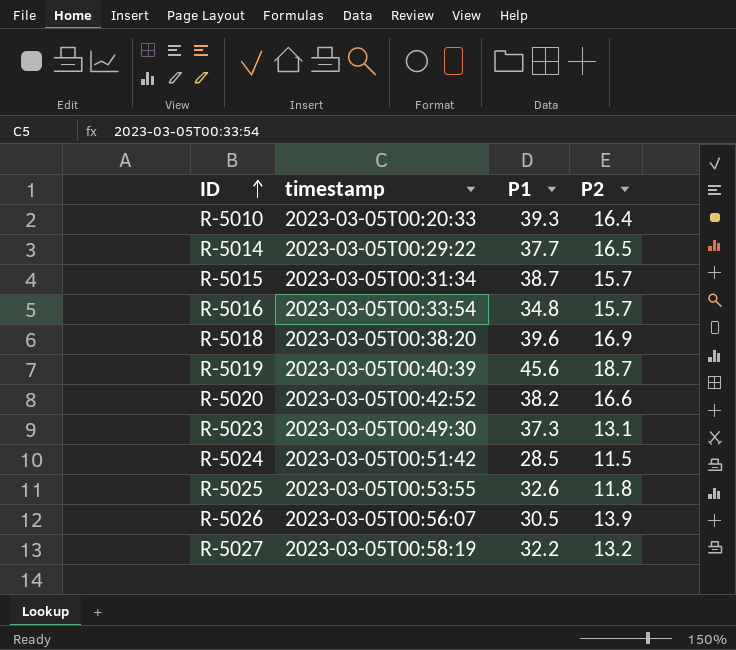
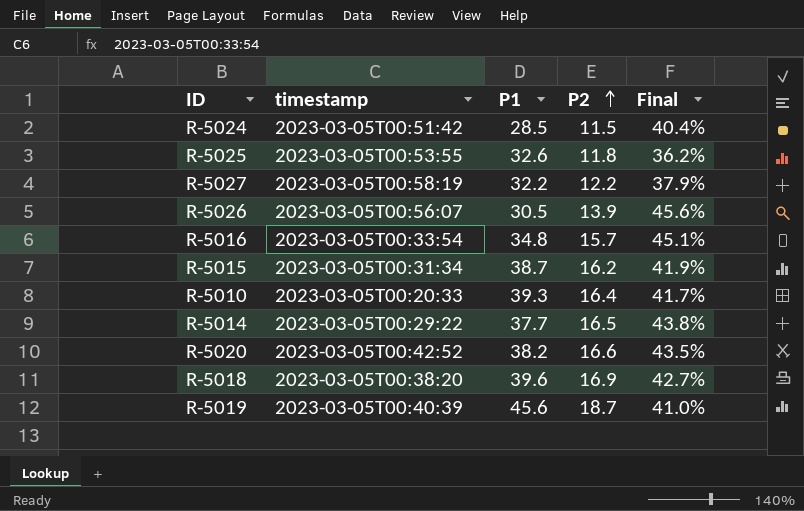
row order: ID ascending -> P2 ascending
column Final | formula: none -> [P2] / [P1]
row R-5023: 2023-03-05T00:49:30 | 37.3 | 13.1 -> none
R-5027 | P2: 13.2 -> 12.2
R-5015 | P2: 15.7 -> 16.2

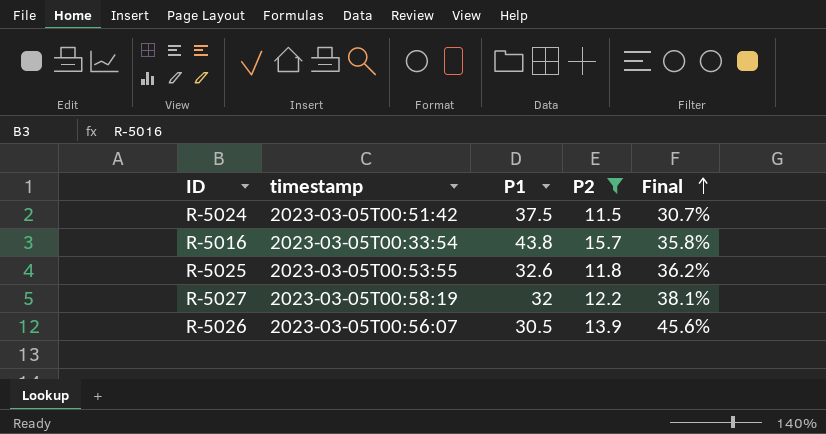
filter: none -> P2 <= 15.7
row order: P2 ascending -> Final ascending
R-5024 | P1: 28.5 -> 37.5
R-5024 | Final: 40.4% -> 30.7%
R-5016 | P1: 34.8 -> 43.8
R-5016 | Final: 45.1% -> 35.8%
R-5027 | P1: 32.2 -> 32
R-5027 | Final: 37.9% -> 38.1%

